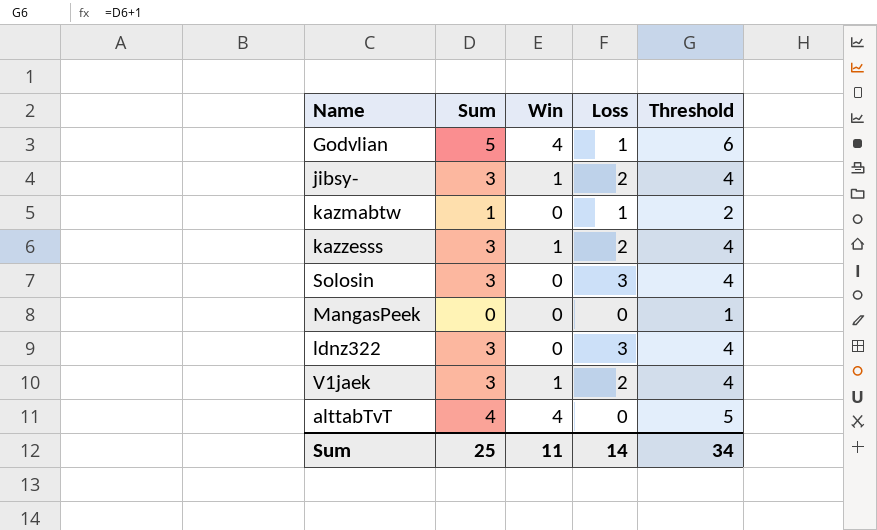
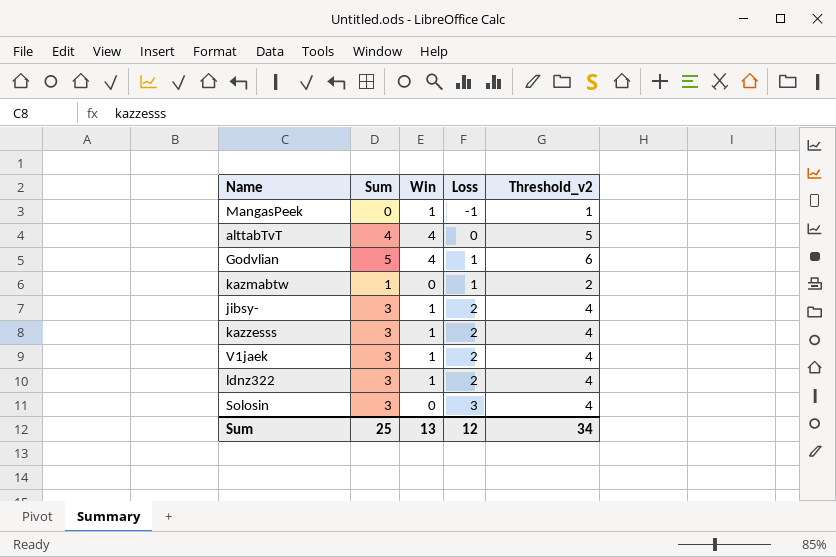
row order: none -> Loss ascending
column name: Threshold -> Threshold_v2
MangasPeek | Win: 0 -> 1
MangasPeek | Loss: 0 -> -1
ldnz322 | Win: 0 -> 1
ldnz322 | Loss: 3 -> 2
Sum | Win: 11 -> 13
Sum | Loss: 14 -> 12

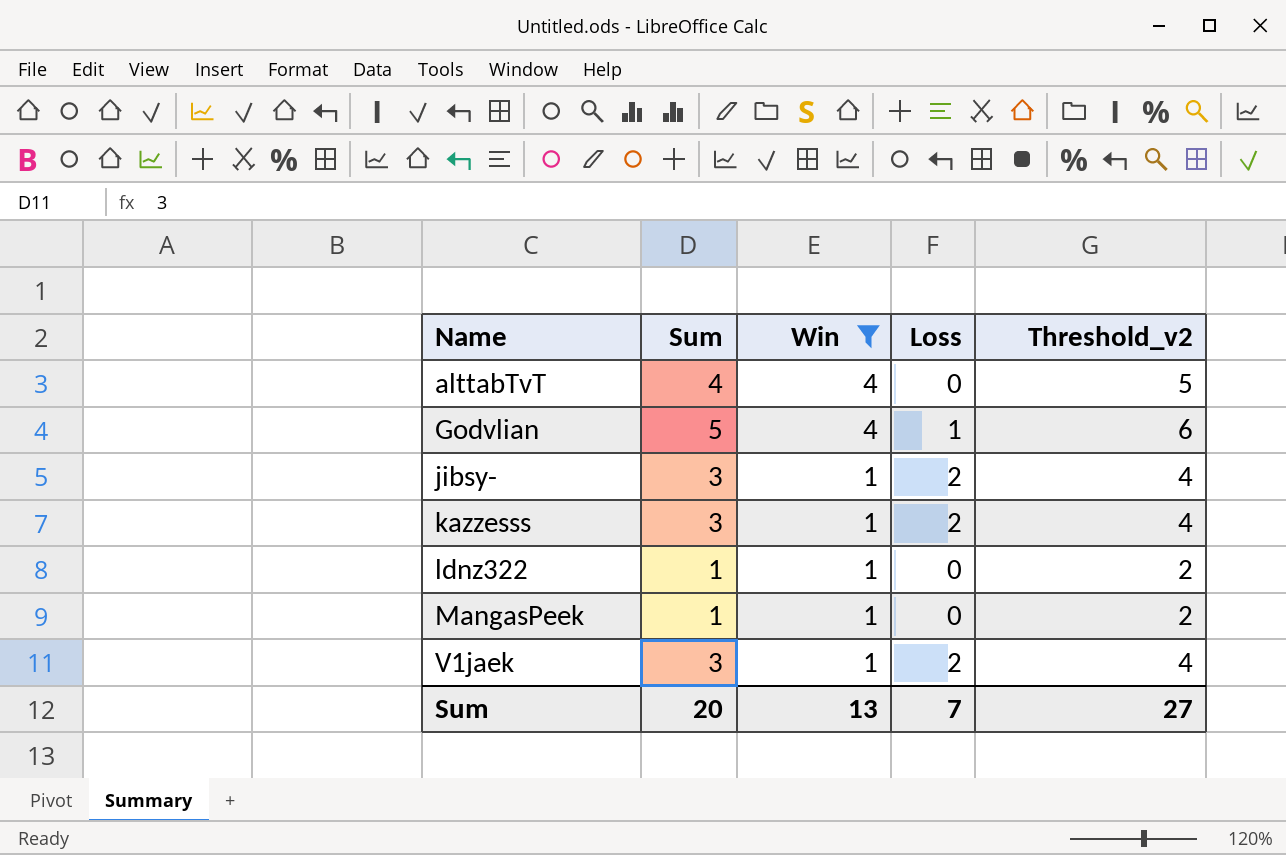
filter: none -> Win != 0
row order: Loss ascending -> Name ascending
ldnz322 | Sum: 3 -> 1
ldnz322 | Loss: 2 -> 0
ldnz322 | Threshold_v2: 4 -> 2
MangasPeek | Sum: 0 -> 1
MangasPeek | Loss: -1 -> 0
MangasPeek | Threshold_v2: 1 -> 2
Sum | Sum: 25 -> 20
Sum | Loss: 12 -> 7
Sum | Threshold_v2: 34 -> 27

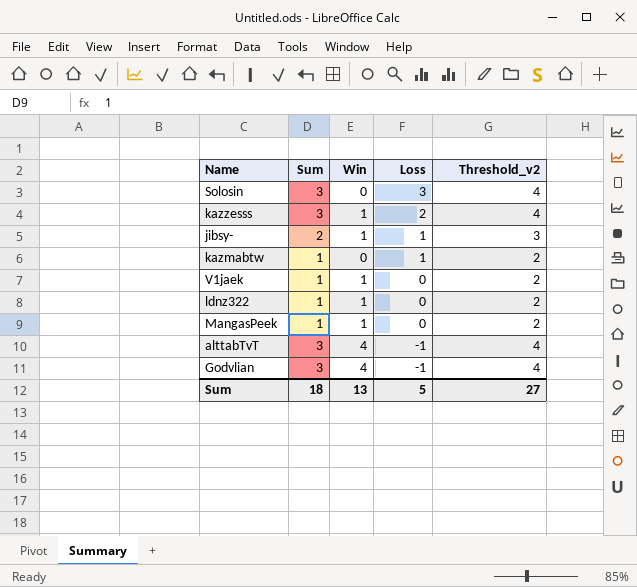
filter: Win != 0 -> none
row order: Name ascending -> Loss descending
jibsy- | Sum: 3 -> 2
jibsy- | Loss: 2 -> 1
jibsy- | Threshold_v2: 4 -> 3
V1jaek | Sum: 3 -> 1
V1jaek | Loss: 2 -> 0
V1jaek | Threshold_v2: 4 -> 2
alttabTvT | Sum: 4 -> 3
alttabTvT | Loss: 0 -> -1
alttabTvT | Threshold_v2: 5 -> 4
Godvlian | Sum: 5 -> 3
Godvlian | Loss: 1 -> -1
Godvlian | Threshold_v2: 6 -> 4
Sum | Sum: 20 -> 18
Sum | Loss: 7 -> 5

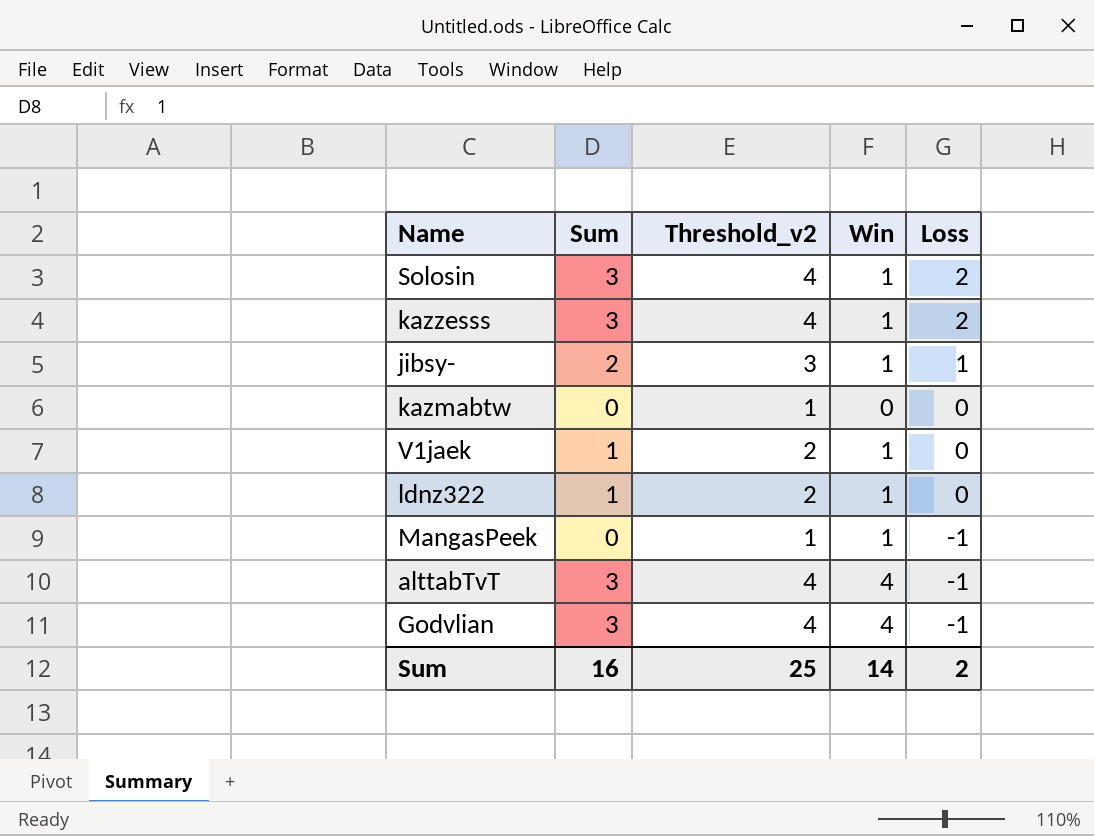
column Threshold_v2 | position: 5 -> 3
Solosin | Win: 0 -> 1
Solosin | Loss: 3 -> 2
kazmabtw | Sum: 1 -> 0
kazmabtw | Threshold_v2: 2 -> 1
kazmabtw | Loss: 1 -> 0
MangasPeek | Sum: 1 -> 0
MangasPeek | Threshold_v2: 2 -> 1
MangasPeek | Loss: 0 -> -1
Sum | Sum: 18 -> 16
Sum | Threshold_v2: 27 -> 25
Sum | Win: 13 -> 14
Sum | Loss: 5 -> 2

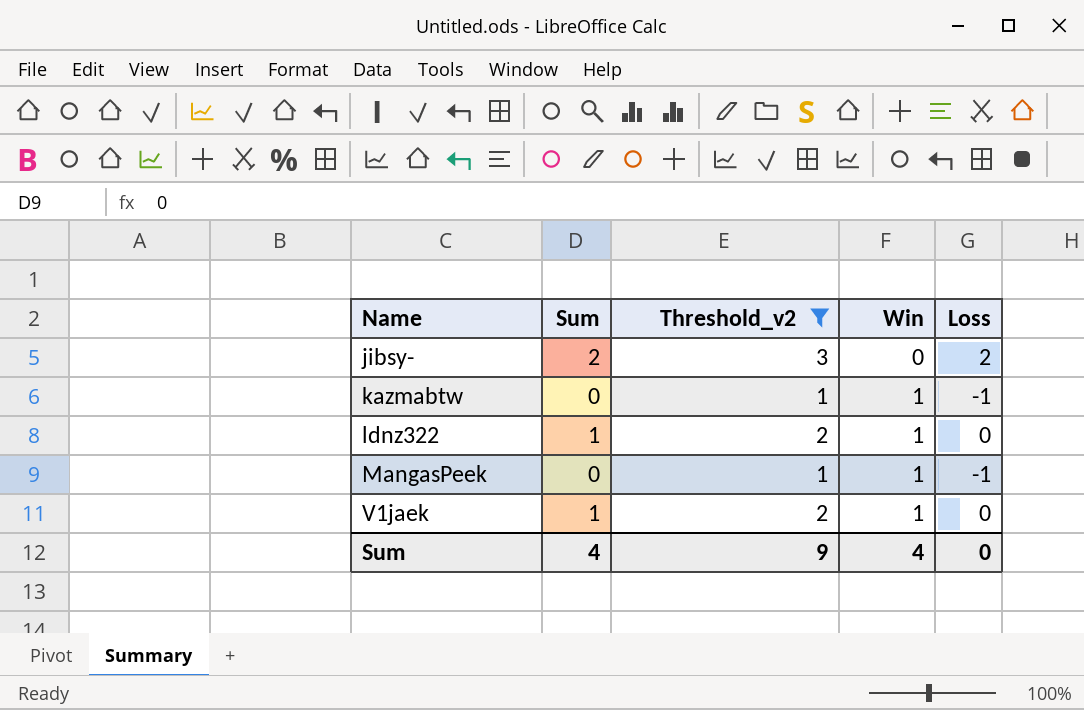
filter: none -> Threshold_v2 != 4
row order: Loss descending -> Name ascending
jibsy- | Win: 1 -> 0
jibsy- | Loss: 1 -> 2
kazmabtw | Win: 0 -> 1
kazmabtw | Loss: 0 -> -1
Sum | Sum: 16 -> 4
Sum | Threshold_v2: 25 -> 9
Sum | Win: 14 -> 4
Sum | Loss: 2 -> 0

